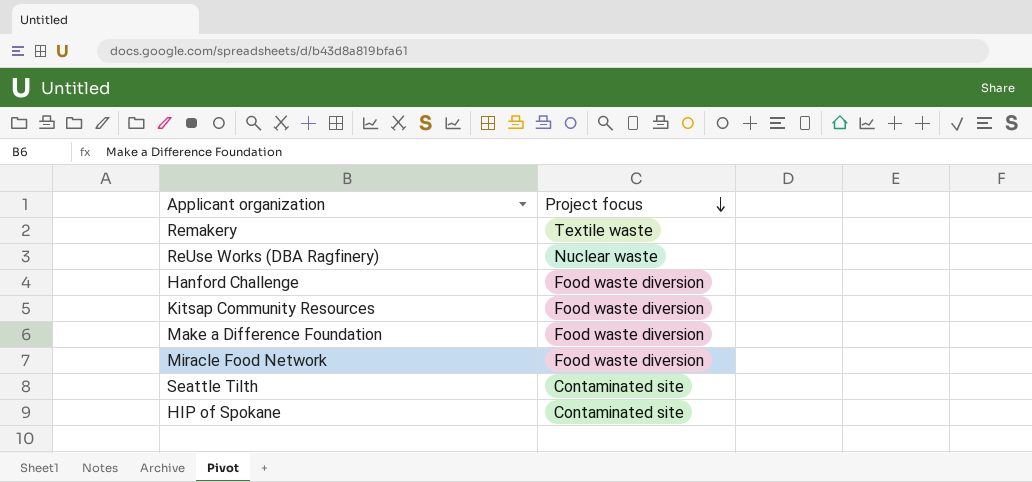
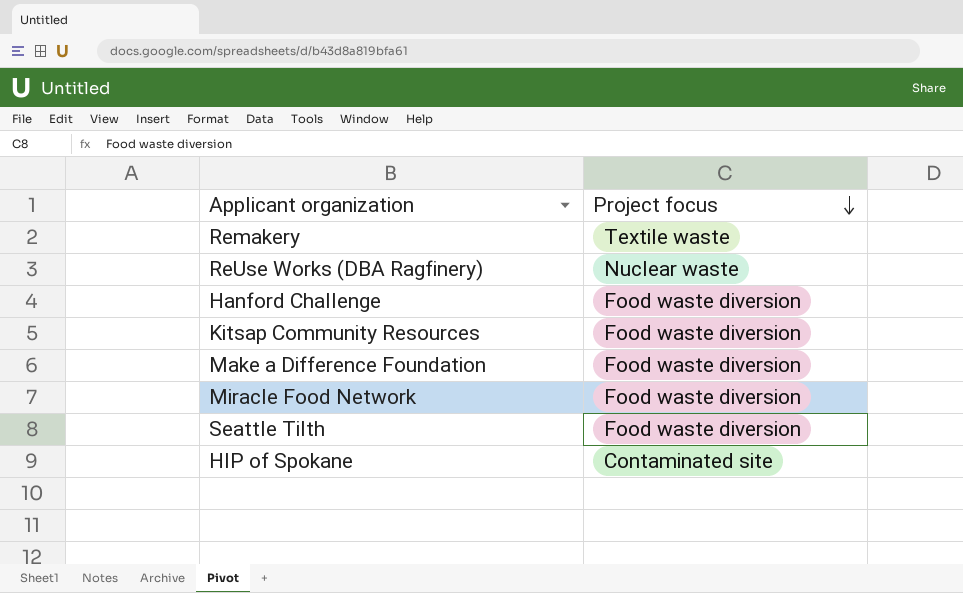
Seattle Tilth | Project focus: Contaminated site -> Food waste diversion

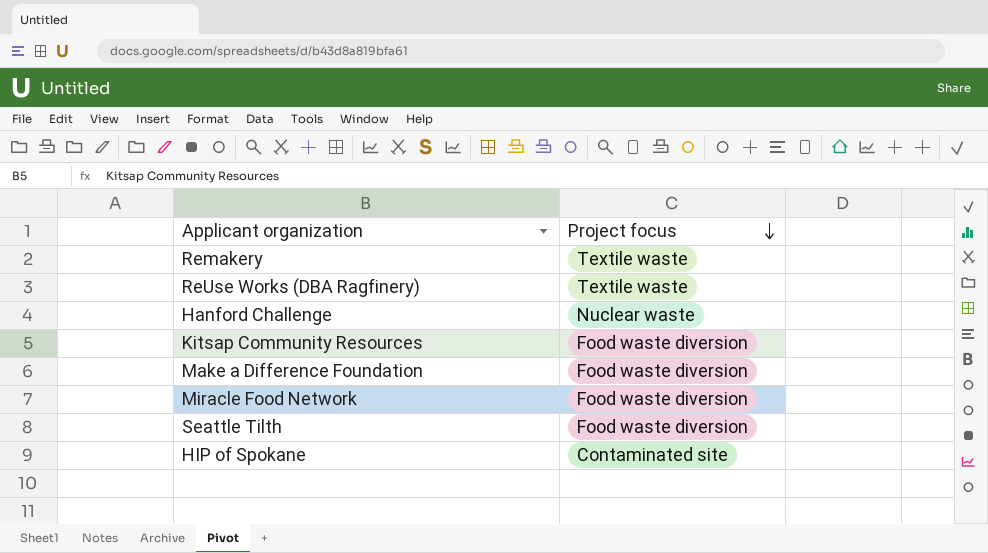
ReUse Works (DBA Ragfinery) | Project focus: Nuclear waste -> Textile waste
Hanford Challenge | Project focus: Food waste diversion -> Nuclear waste

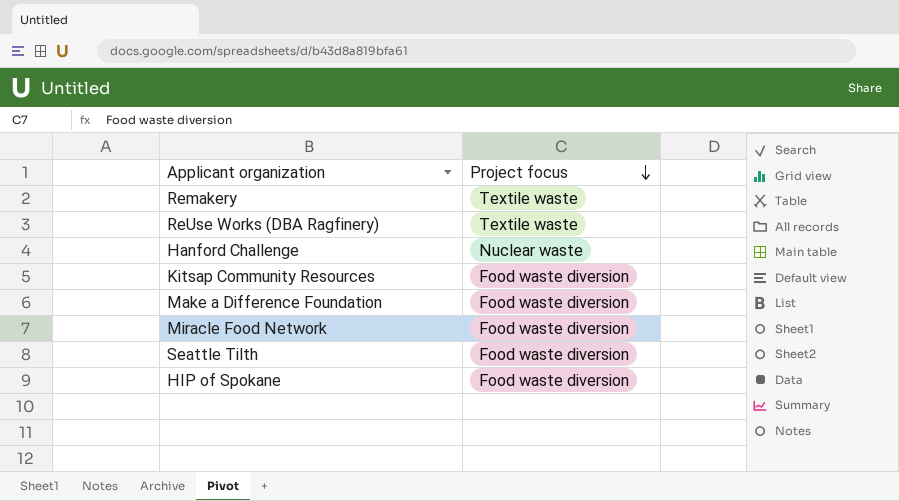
HIP of Spokane | Project focus: Contaminated site -> Food waste diversion

